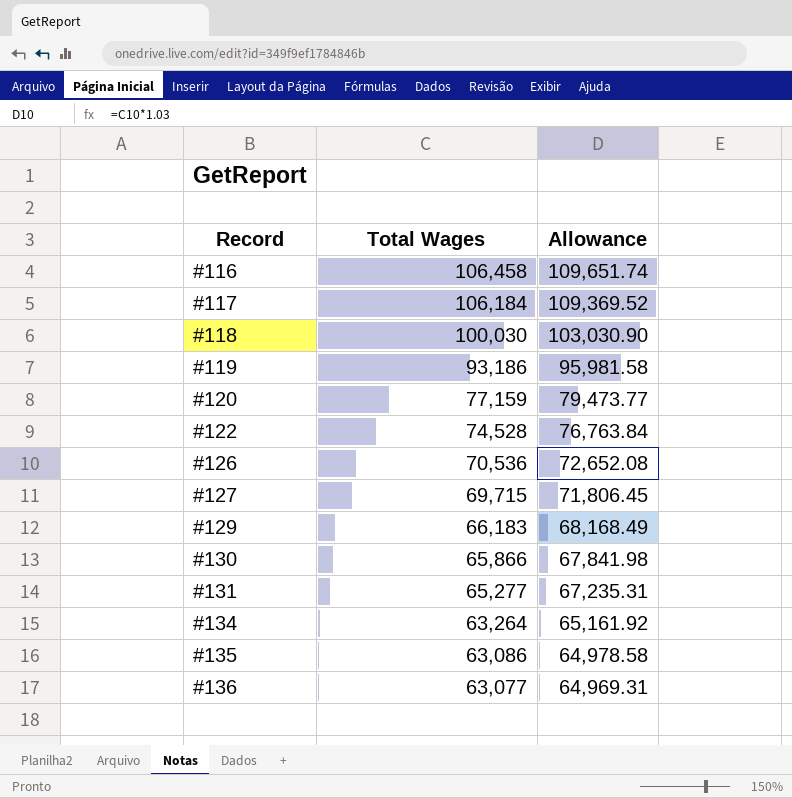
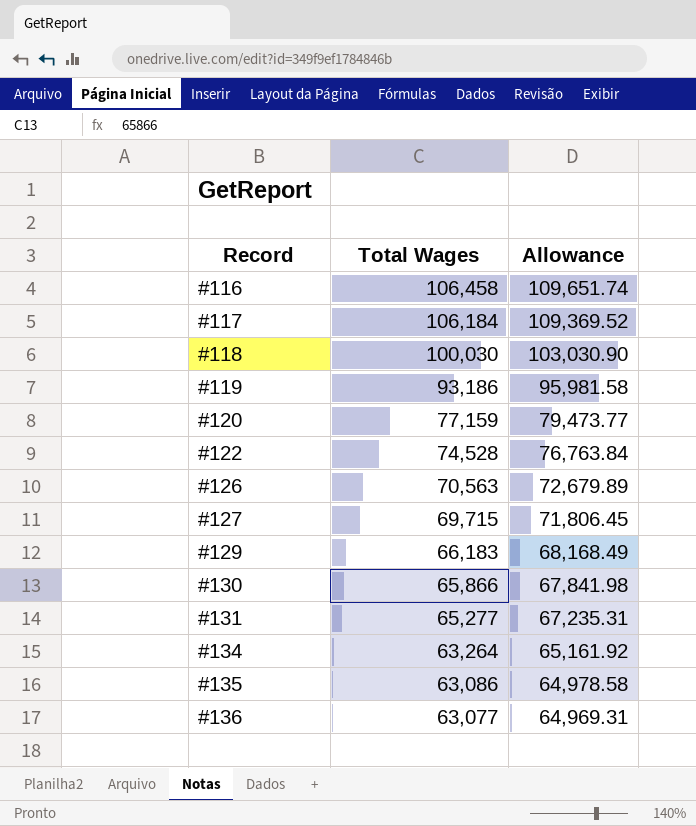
#126 | Total Wages: 70,536 -> 70,563
#126 | Allowance: 72,652.08 -> 72,679.89

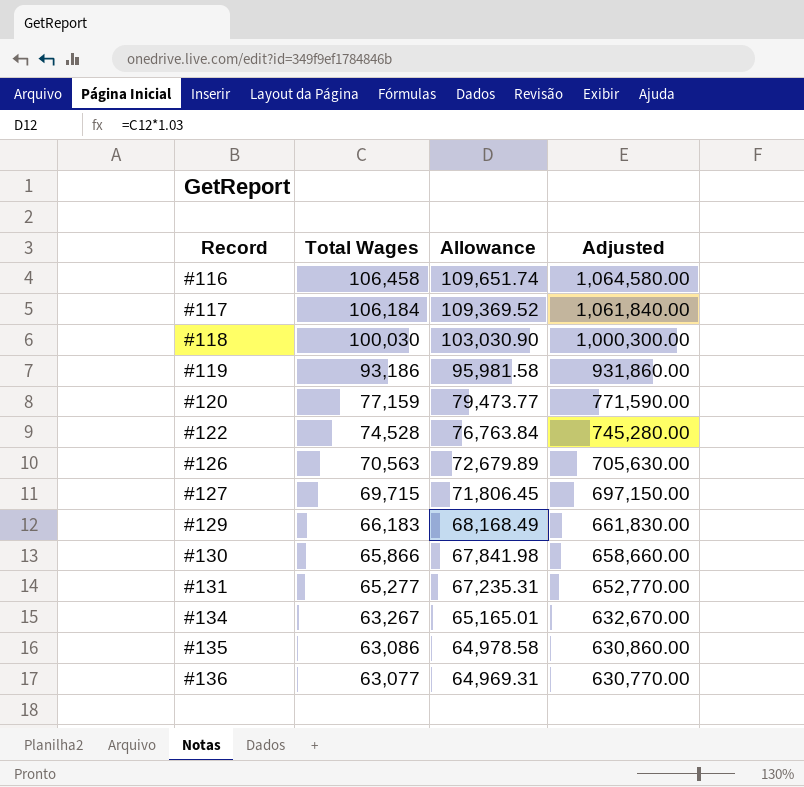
column Adjusted | formula: none -> [Total Wages] * 10
#134 | Total Wages: 63,264 -> 63,267
#134 | Allowance: 65,161.92 -> 65,165.01

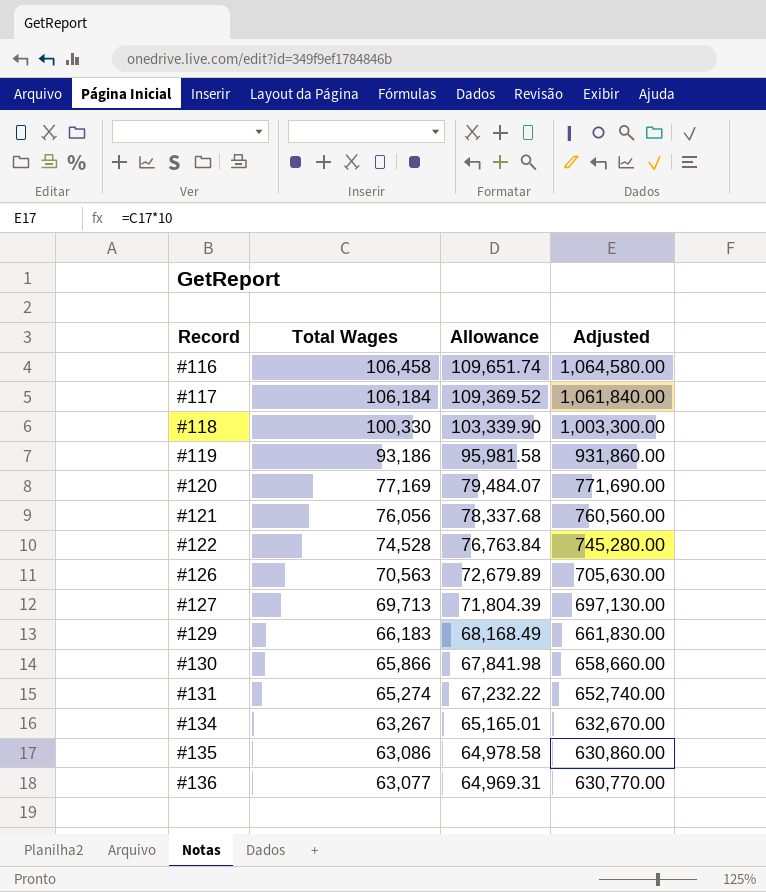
#118 | Total Wages: 100,030 -> 100,330
#118 | Allowance: 103,030.90 -> 103,339.90
#118 | Adjusted: 1,000,300.00 -> 1,003,300.00
#120 | Total Wages: 77,159 -> 77,169
#120 | Allowance: 79,473.77 -> 79,484.07
#120 | Adjusted: 771,590.00 -> 771,690.00
row #121: none -> 76,056 | 78,337.68 | 760,560.00
#127 | Total Wages: 69,715 -> 69,713
#127 | Allowance: 71,806.45 -> 71,804.39
#127 | Adjusted: 697,150.00 -> 697,130.00
#131 | Total Wages: 65,277 -> 65,274
#131 | Allowance: 67,235.31 -> 67,232.22
#131 | Adjusted: 652,770.00 -> 652,740.00

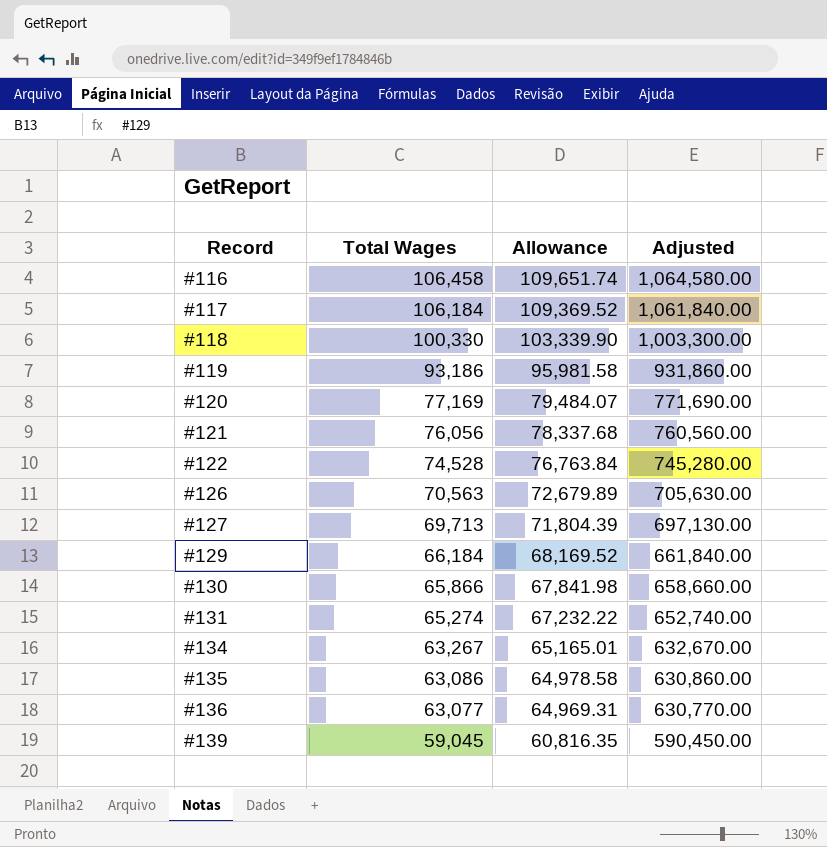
#129 | Total Wages: 66,183 -> 66,184
#129 | Allowance: 68,168.49 -> 68,169.52
#129 | Adjusted: 661,830.00 -> 661,840.00
row #139: none -> 59,045 | 60,816.35 | 590,450.00

